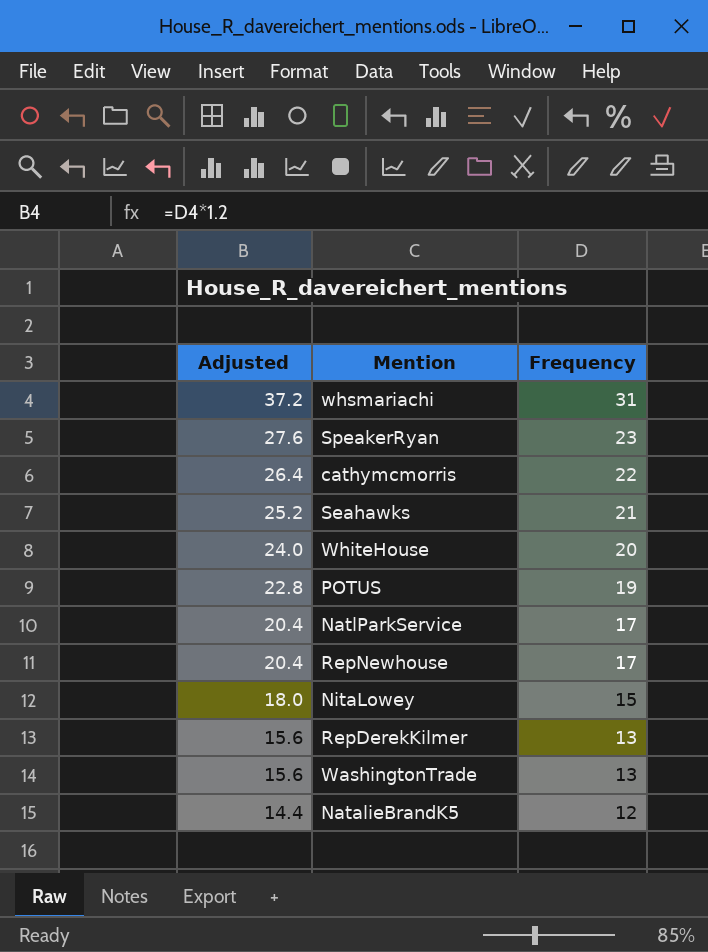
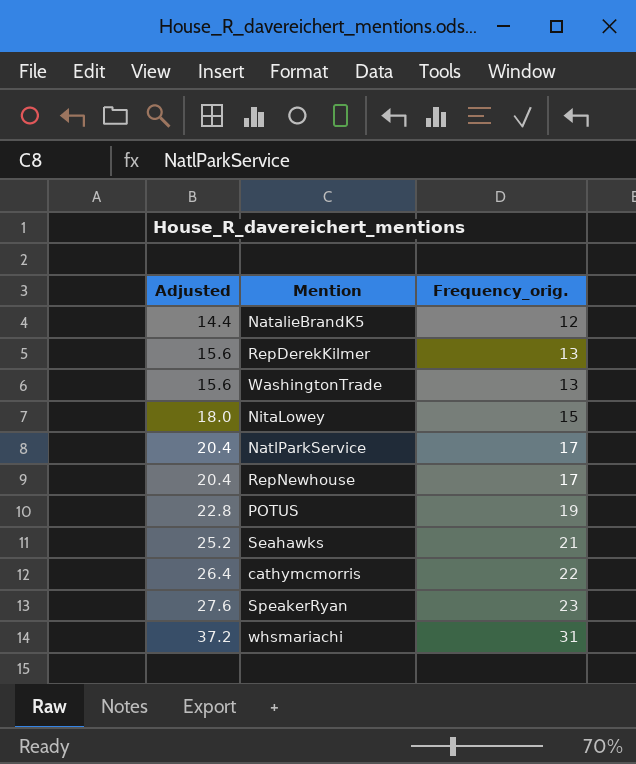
row order: Adjusted descending -> Adjusted ascending
column name: Frequency -> Frequency_orig.
row WhiteHouse: 24.0 | 20 -> none

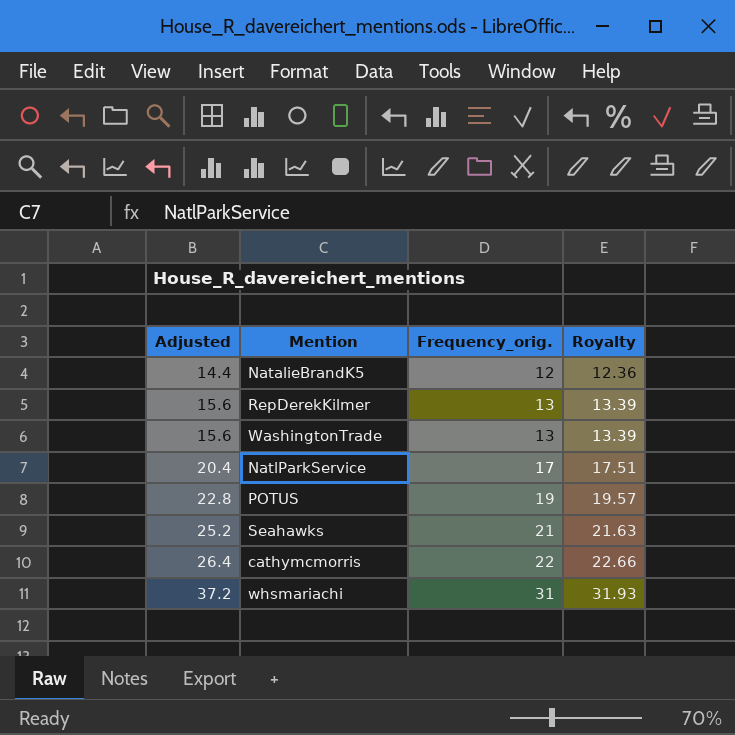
column Royalty | formula: none -> [Frequency_orig.] * 1.03
row NitaLowey: 18.0 | 15 -> none
row RepNewhouse: 20.4 | 17 -> none
row SpeakerRyan: 27.6 | 23 -> none

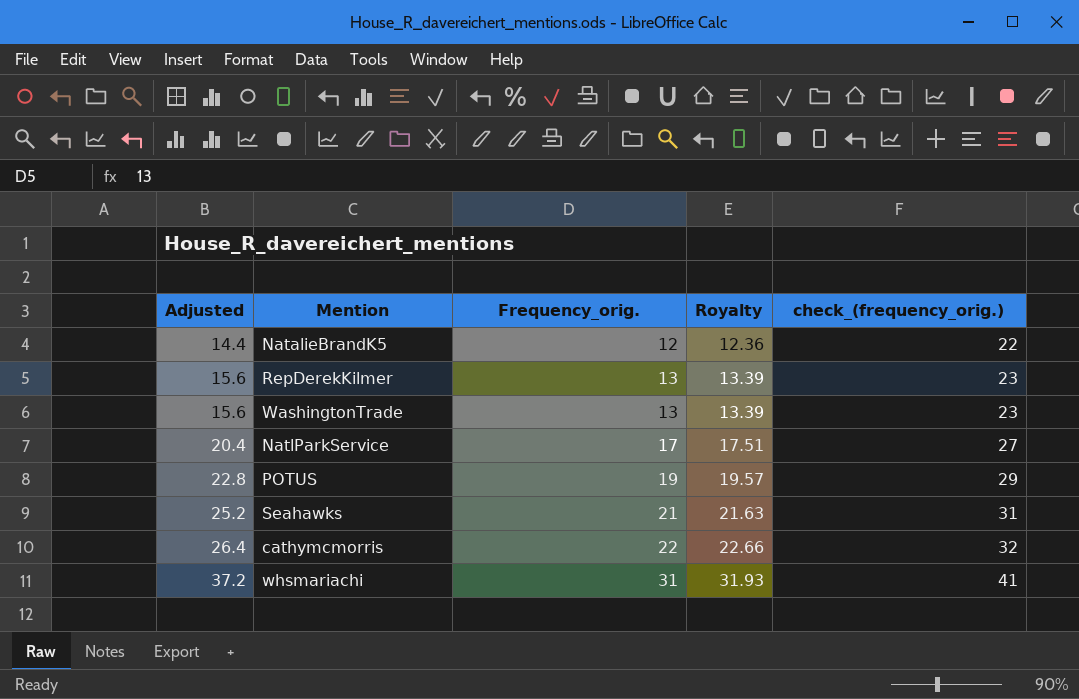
column check_(frequency_orig.) | formula: none -> [Frequency_orig.] + 10

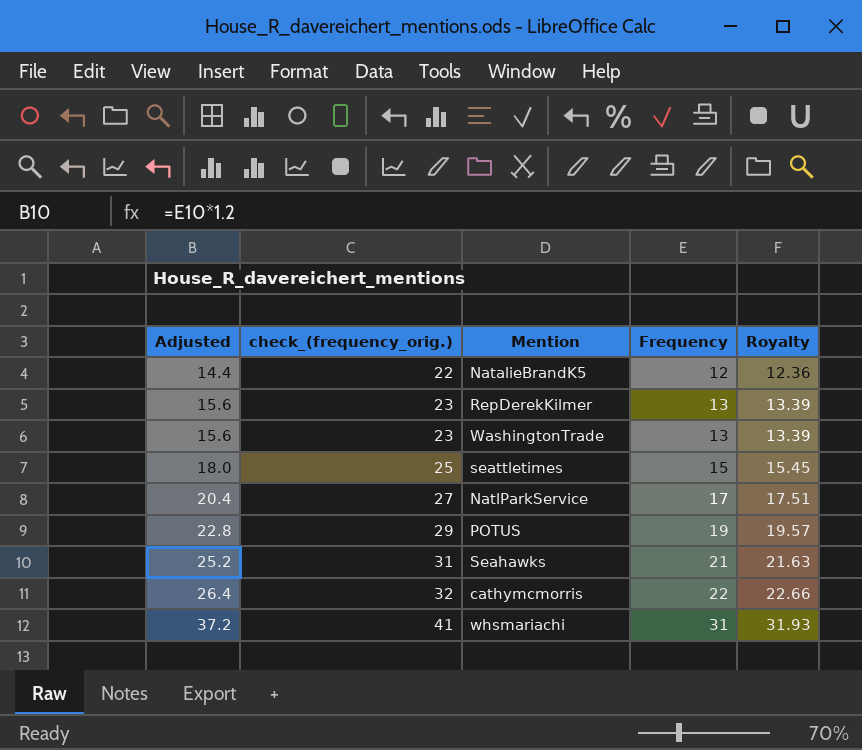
column check_(frequency_orig.) | position: 5 -> 2
column name: Frequency_orig. -> Frequency
row seattletimes: none -> 18.0 | 25 | 15 | 15.45

